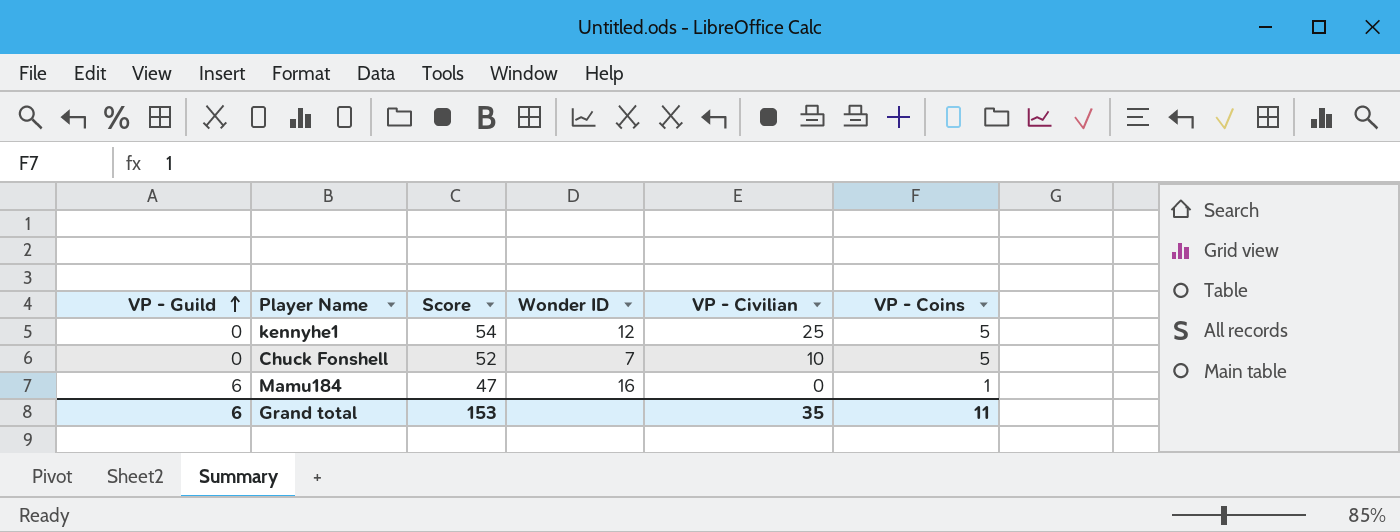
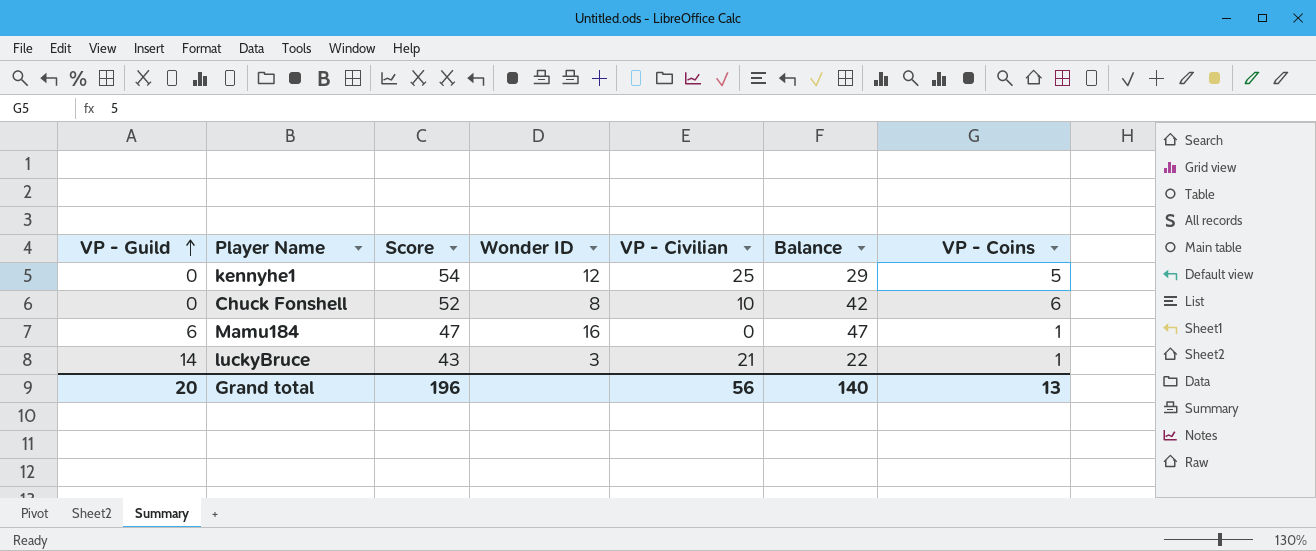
column Balance | formula: none -> [Score] - [VP - Civilian]
Chuck Fonshell | Wonder ID: 7 -> 8
Chuck Fonshell | VP - Coins: 5 -> 6
row luckyBruce: none -> 14 | 43 | 3 | 21 | 22 | 1
Grand total | VP - Guild: 6 -> 20
Grand total | Score: 153 -> 196
Grand total | VP - Civilian: 35 -> 56
Grand total | VP - Coins: 11 -> 13

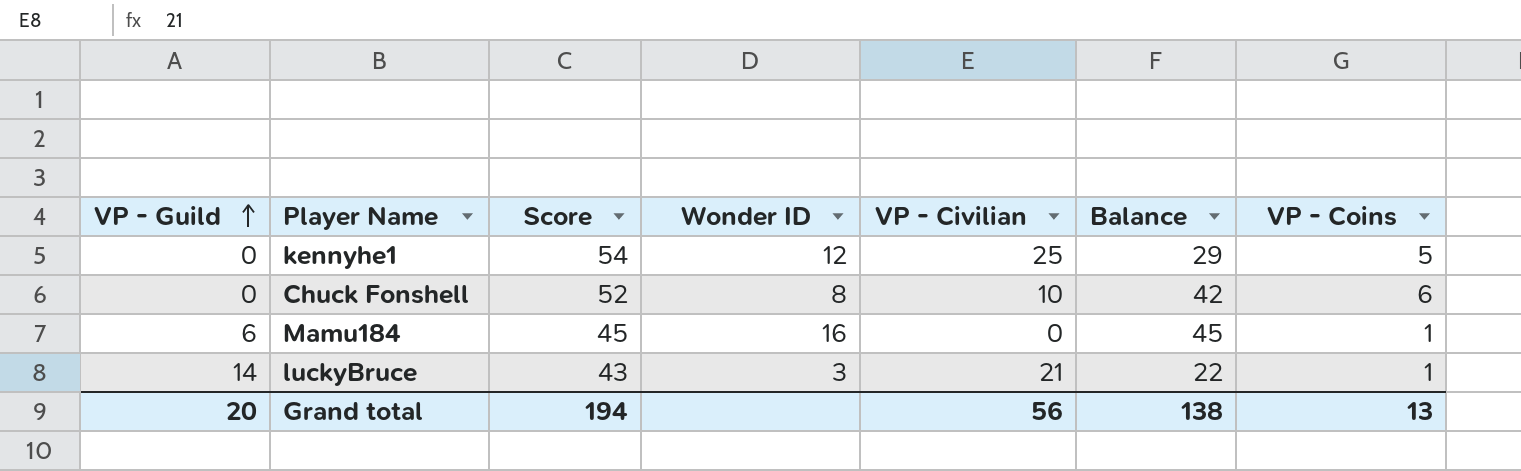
Mamu184 | Score: 47 -> 45
Mamu184 | Balance: 47 -> 45
Grand total | Score: 196 -> 194
Grand total | Balance: 140 -> 138

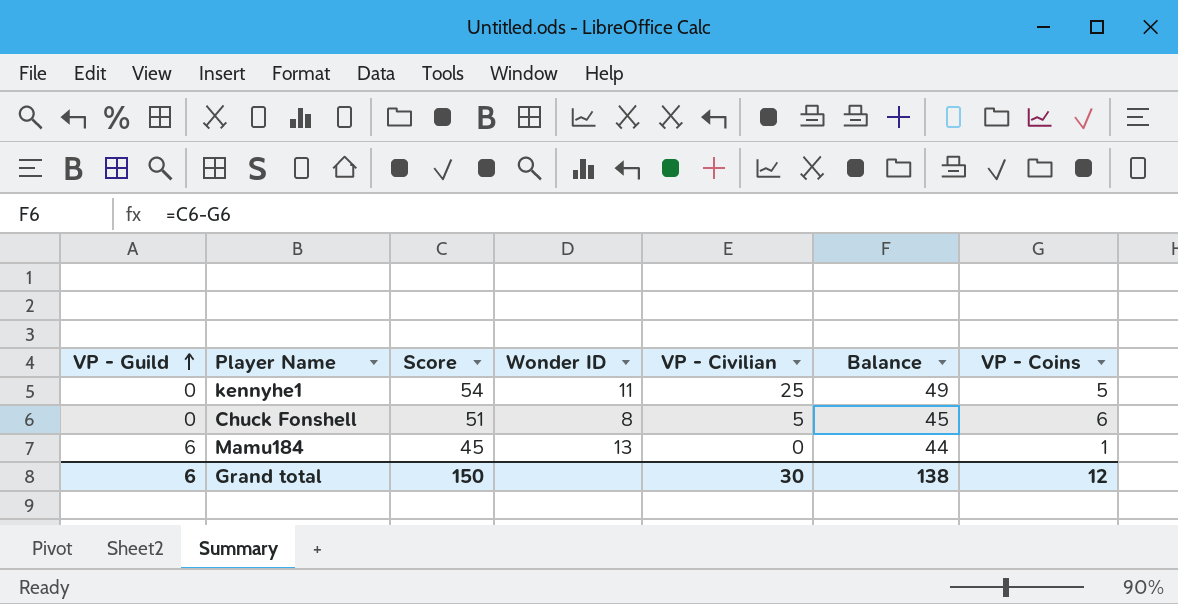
column Balance | formula: [Score] - [VP - Civilian] -> [Score] - [VP - Coins]
row luckyBruce: 14 | 43 | 3 | 21 | 22 | 1 -> none
kennyhe1 | Wonder ID: 12 -> 11
Chuck Fonshell | Score: 52 -> 51
Chuck Fonshell | VP - Civilian: 10 -> 5
Mamu184 | Wonder ID: 16 -> 13
Grand total | VP - Guild: 20 -> 6
Grand total | Score: 194 -> 150
Grand total | VP - Civilian: 56 -> 30
Grand total | VP - Coins: 13 -> 12

